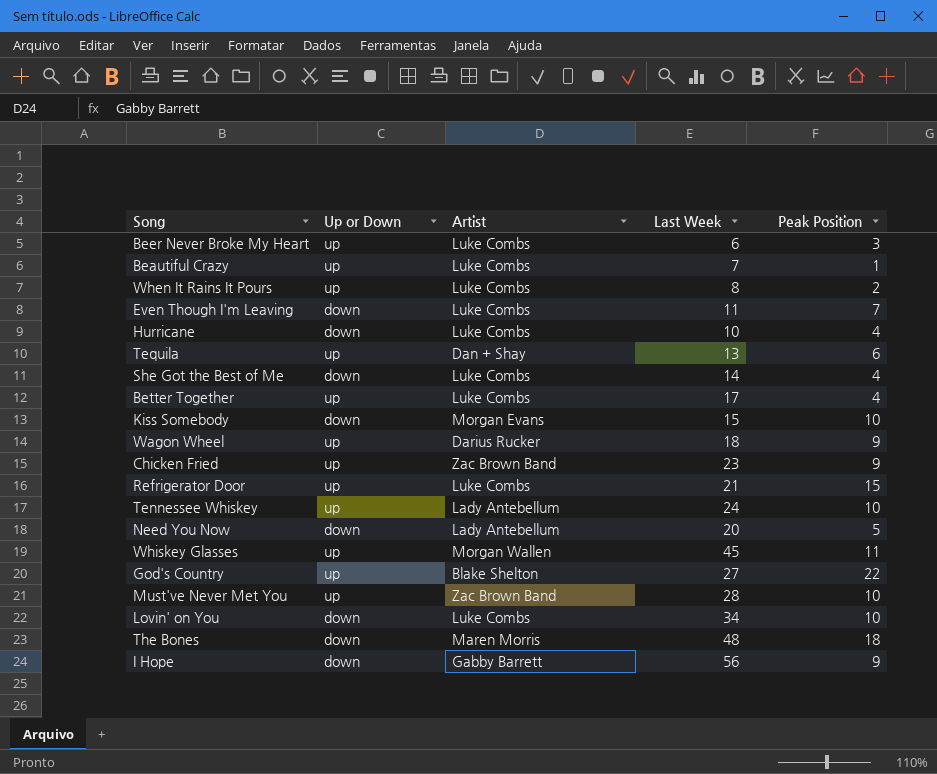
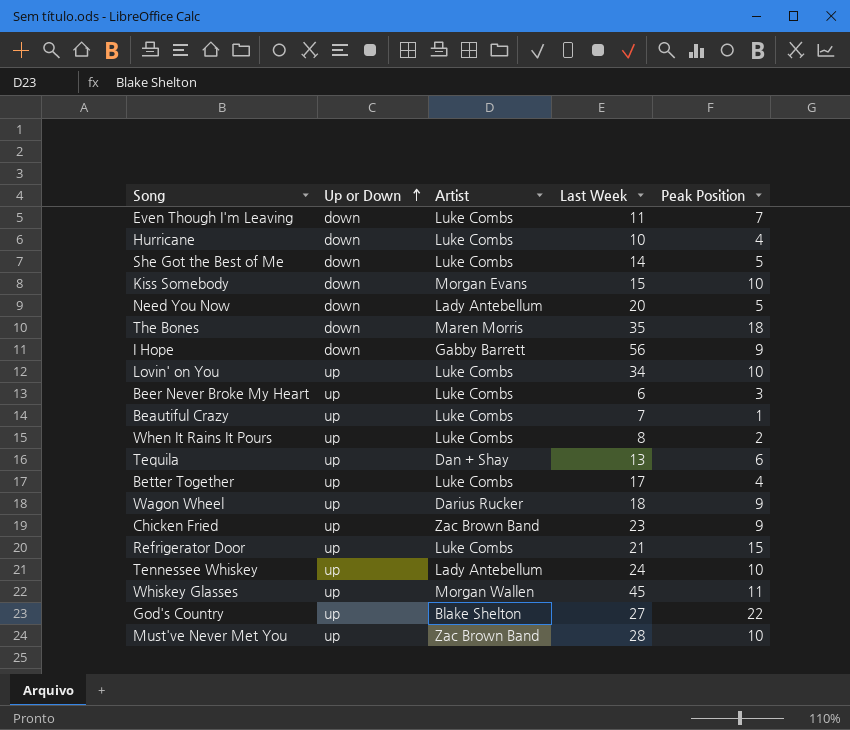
row order: none -> Up or Down ascending
She Got the Best of Me | Peak Position: 4 -> 5
The Bones | Last Week: 48 -> 35
Lovin' on You | Up or Down: down -> up

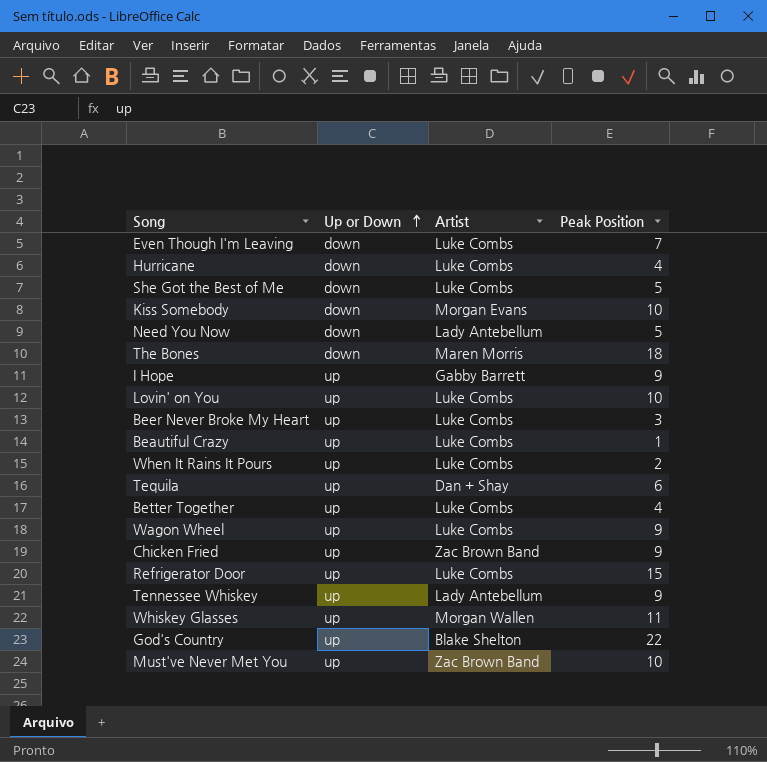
column Last Week | position: 4 -> none
I Hope | Up or Down: down -> up
Wagon Wheel | Artist: Darius Rucker -> Luke Combs
Tennessee Whiskey | Peak Position: 10 -> 9

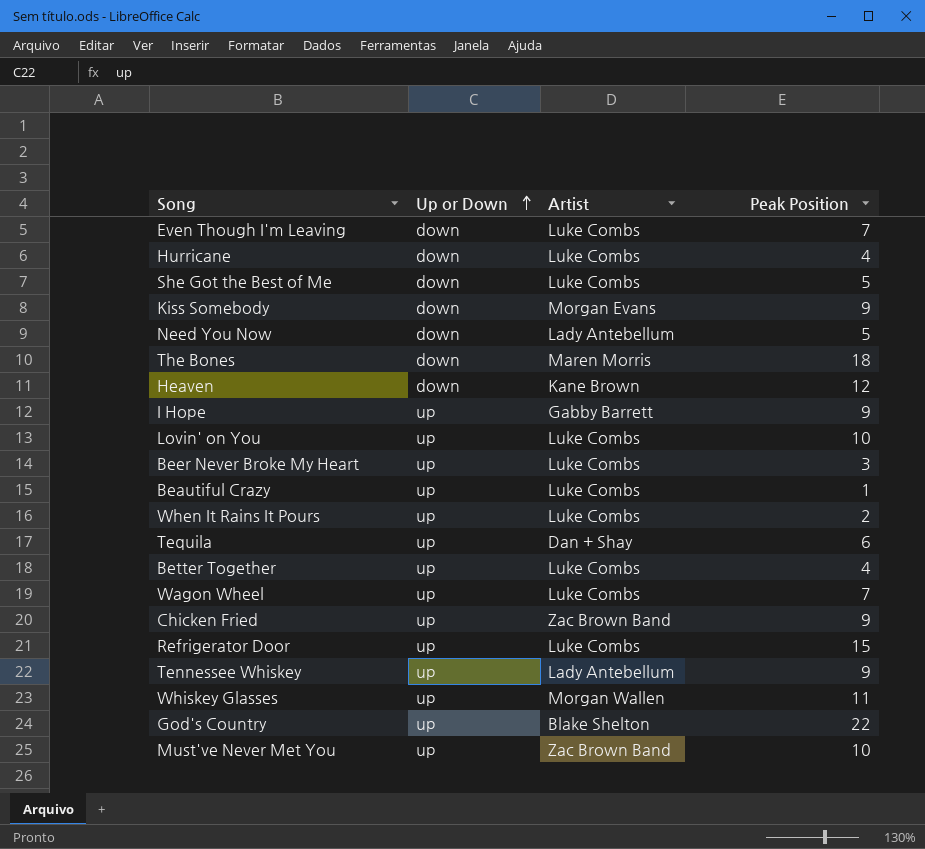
Kiss Somebody | Peak Position: 10 -> 9
row Heaven: none -> down | Kane Brown | 12
Wagon Wheel | Peak Position: 9 -> 7

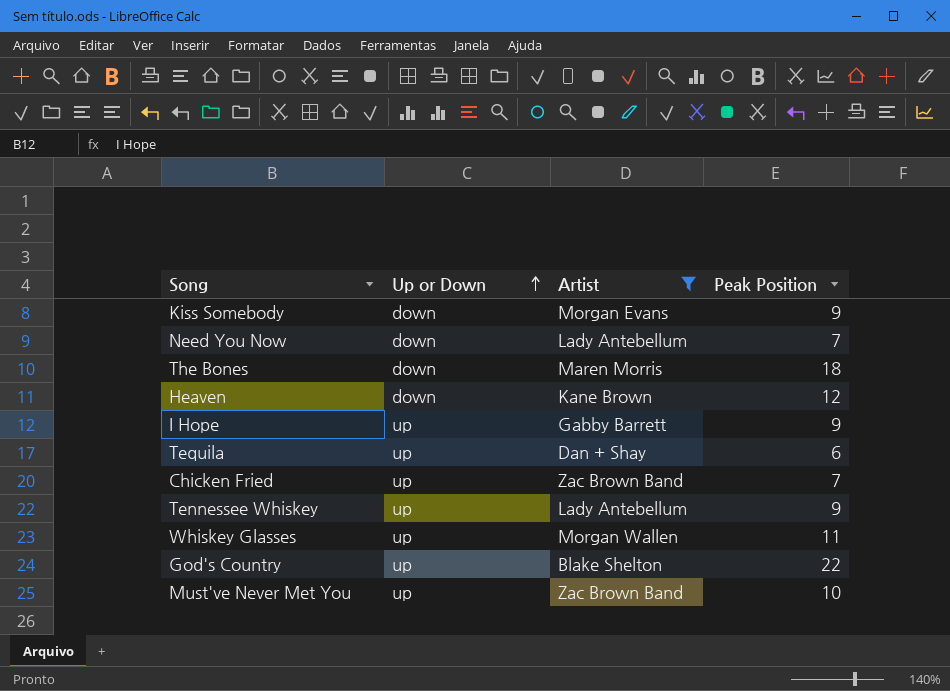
filter: none -> Artist != Luke Combs
Need You Now | Peak Position: 5 -> 7
Chicken Fried | Peak Position: 9 -> 7

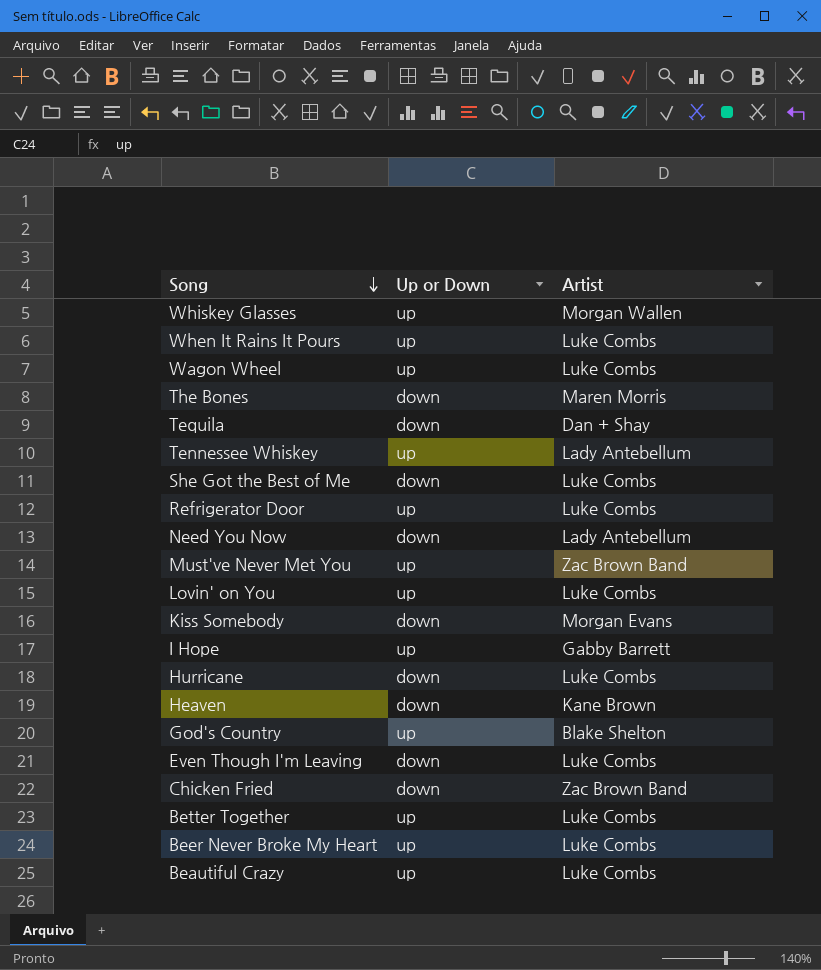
filter: Artist != Luke Combs -> none
row order: Up or Down ascending -> Song descending
column Peak Position | position: 4 -> none
Tequila | Up or Down: up -> down
Chicken Fried | Up or Down: up -> down

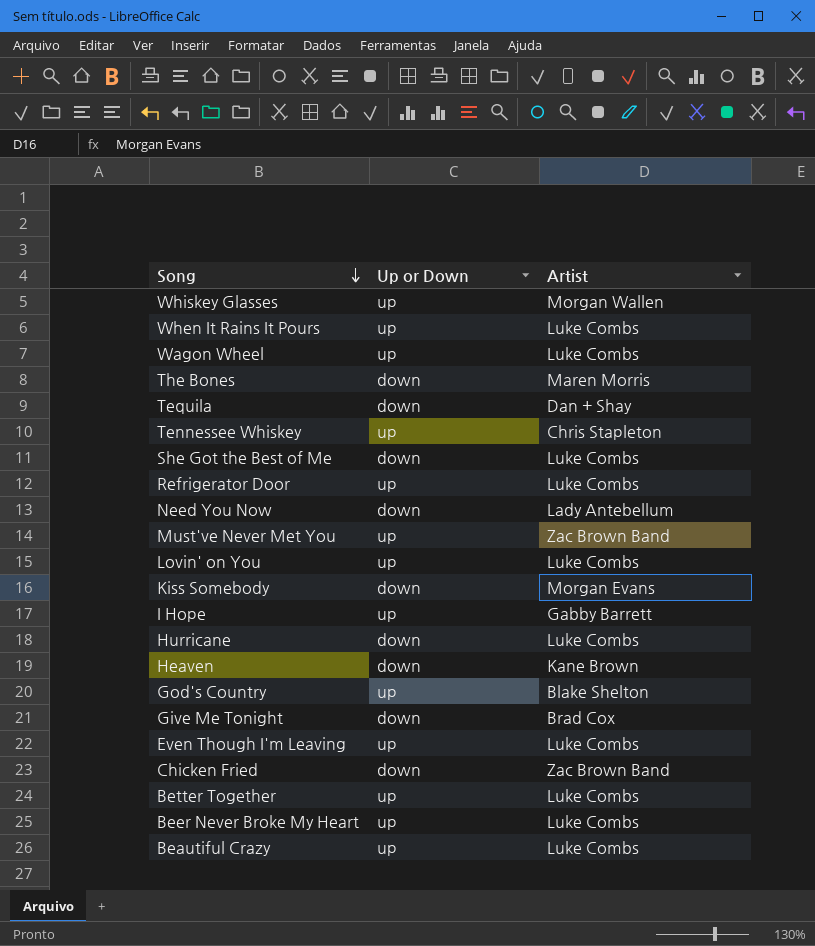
Tennessee Whiskey | Artist: Lady Antebellum -> Chris Stapleton
row Give Me Tonight: none -> down | Brad Cox
Even Though I'm Leaving | Up or Down: down -> up

